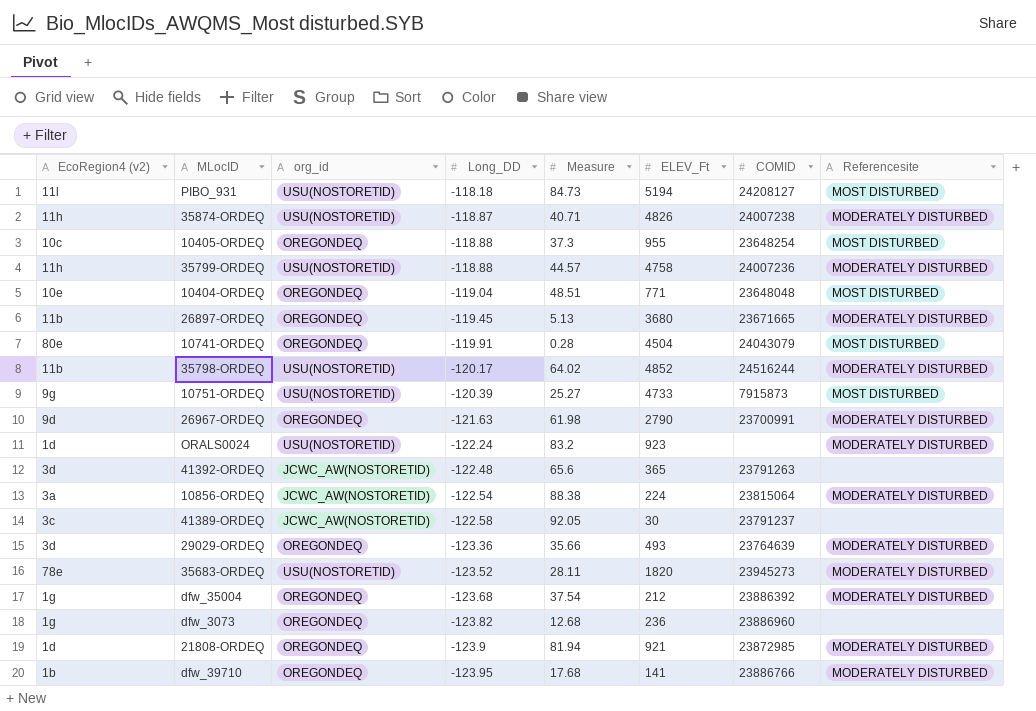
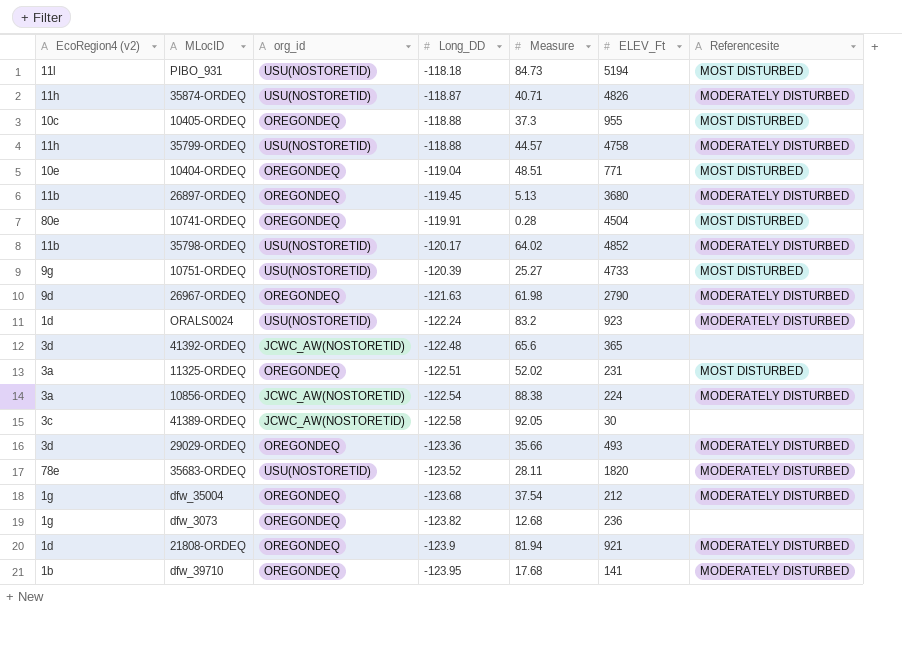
column COMID | position: 7 -> none
row 11325-ORDEQ: none -> 3a | OREGONDEQ | -122.51 | 52.02 | 231 | MOST DISTURBED

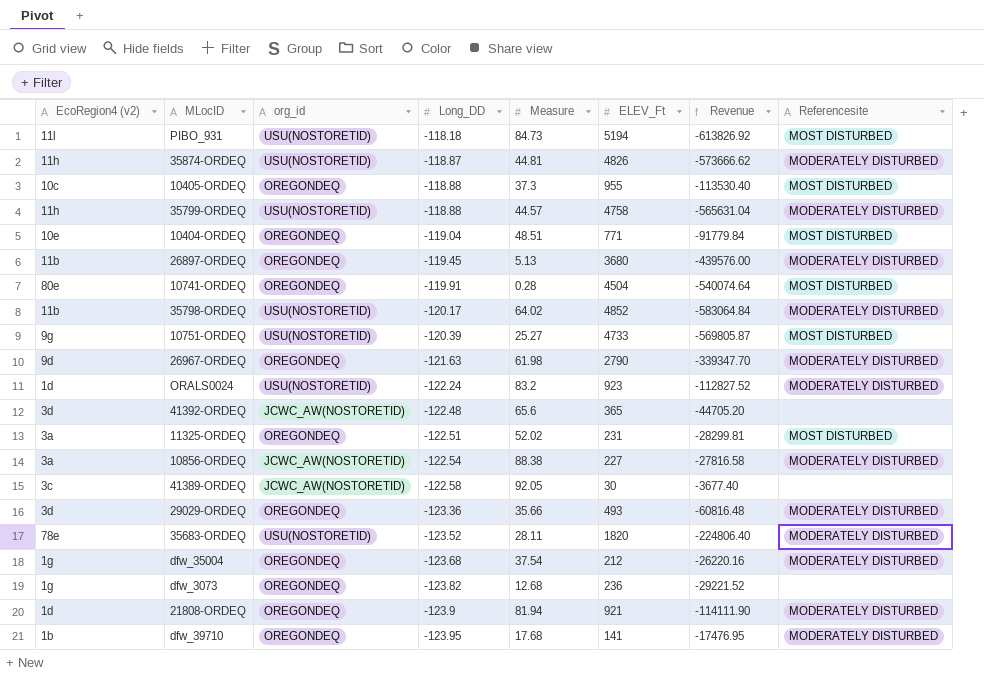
column Revenue | formula: none -> [Long_DD] * [ELEV_Ft]
35874-ORDEQ | Measure: 40.71 -> 44.81
10856-ORDEQ | ELEV_Ft: 224 -> 227

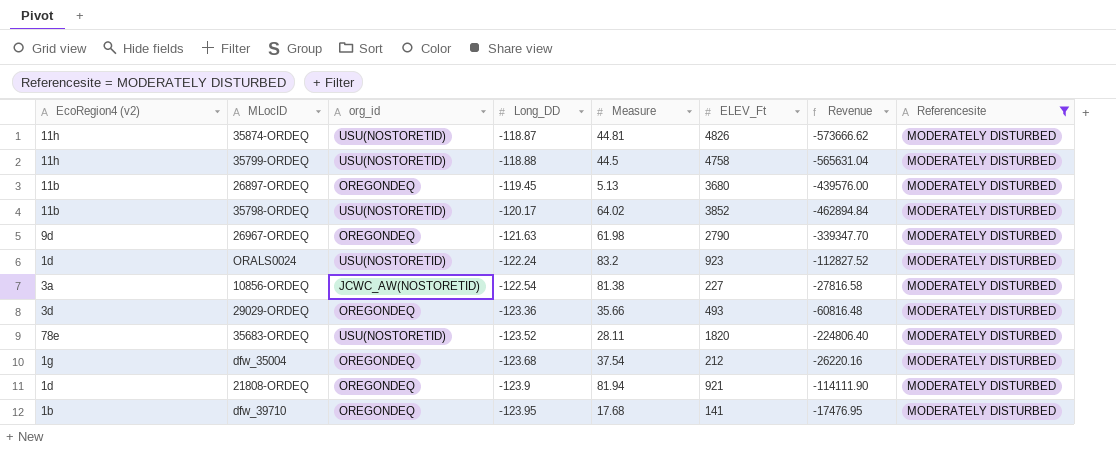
filter: none -> Referencesite = MODERATELY DISTURBED
35799-ORDEQ | Measure: 44.57 -> 44.5
35798-ORDEQ | ELEV_Ft: 4852 -> 3852
35798-ORDEQ | Revenue: -583064.84 -> -462894.84
10856-ORDEQ | Measure: 88.38 -> 81.38

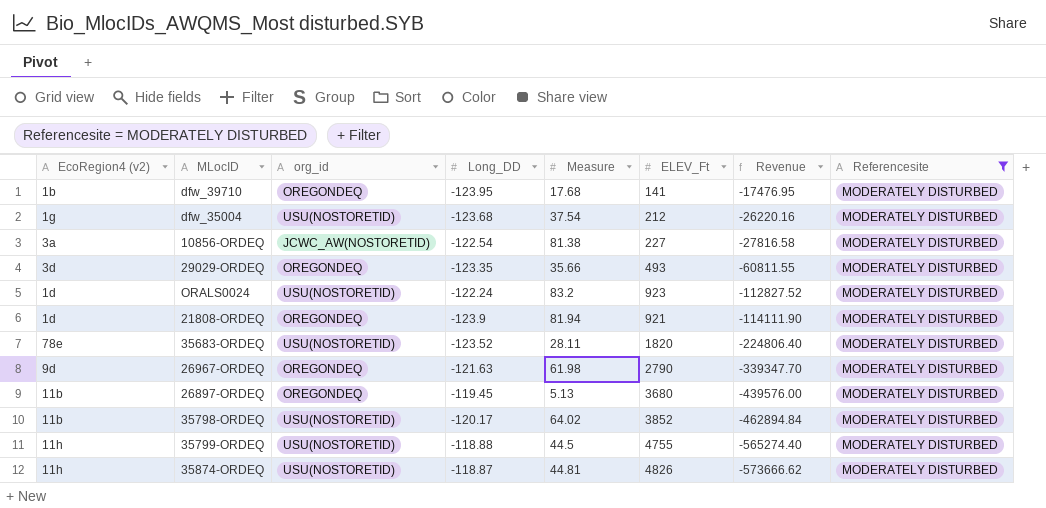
row order: Long_DD descending -> Revenue descending
dfw_35004 | org_id: OREGONDEQ -> USU(NOSTORETID)
29029-ORDEQ | Long_DD: -123.36 -> -123.35
29029-ORDEQ | Revenue: -60816.48 -> -60811.55
35799-ORDEQ | ELEV_Ft: 4758 -> 4755
35799-ORDEQ | Revenue: -565631.04 -> -565274.40

